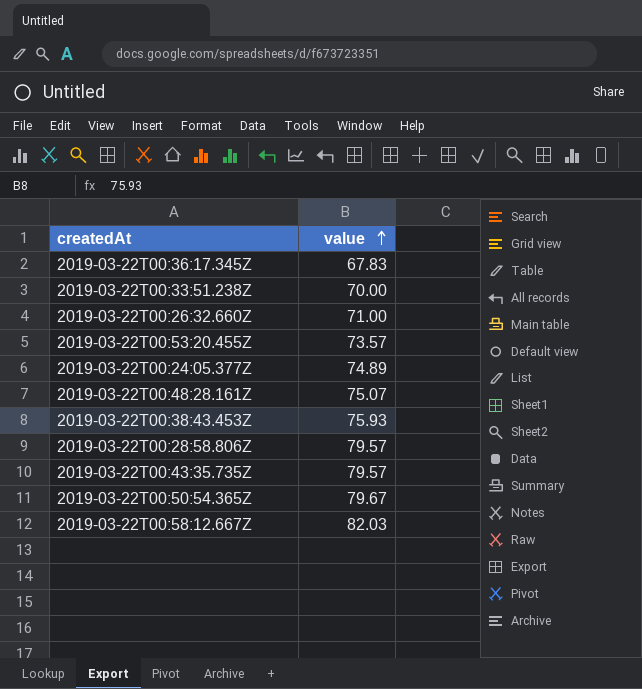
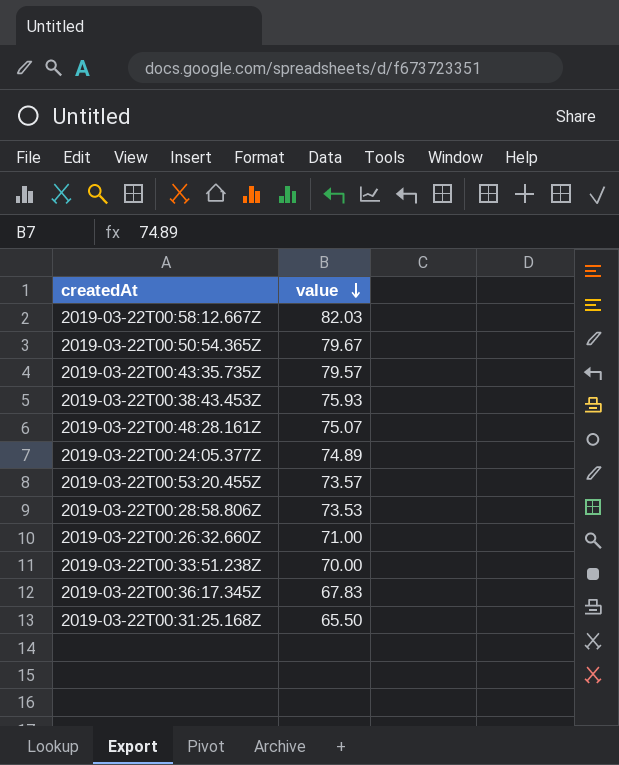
row order: value ascending -> value descending
2019-03-22T00:28:58.806Z | value: 79.57 -> 73.53
row 2019-03-22T00:31:25.168Z: none -> 65.50

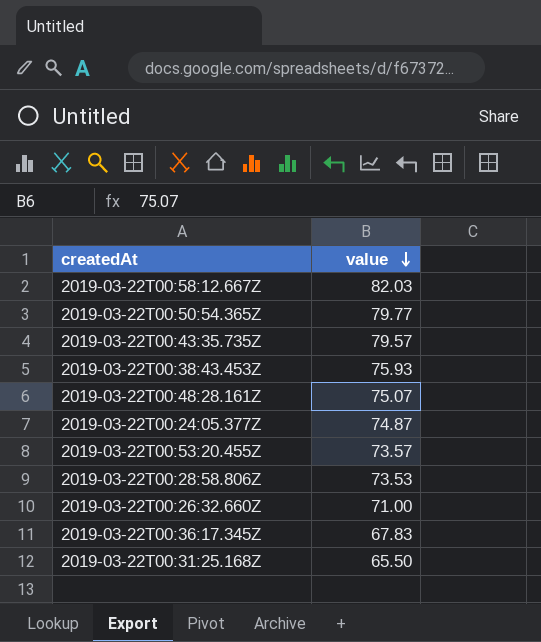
row 2019-03-22T00:33:51.238Z: 70.00 -> none
2019-03-22T00:50:54.365Z | value: 79.67 -> 79.77
2019-03-22T00:24:05.377Z | value: 74.89 -> 74.87

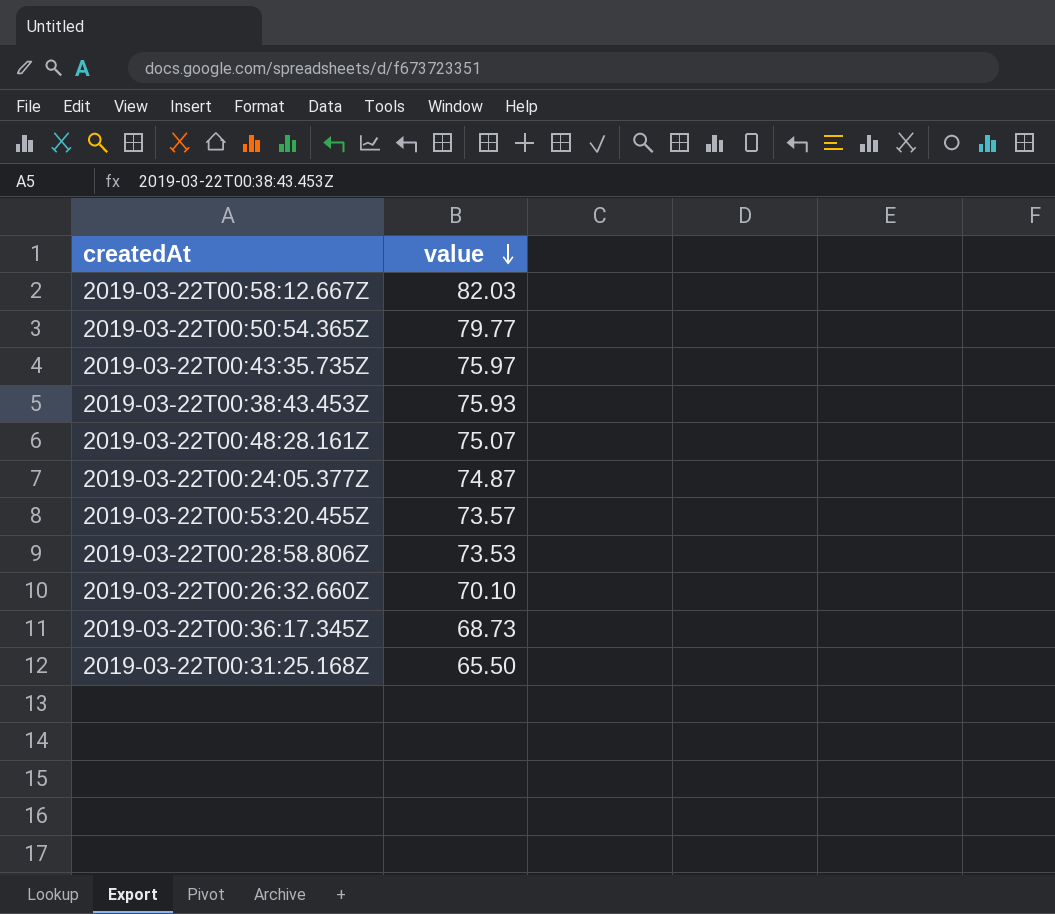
2019-03-22T00:43:35.735Z | value: 79.57 -> 75.97
2019-03-22T00:26:32.660Z | value: 71.00 -> 70.10
2019-03-22T00:36:17.345Z | value: 67.83 -> 68.73

